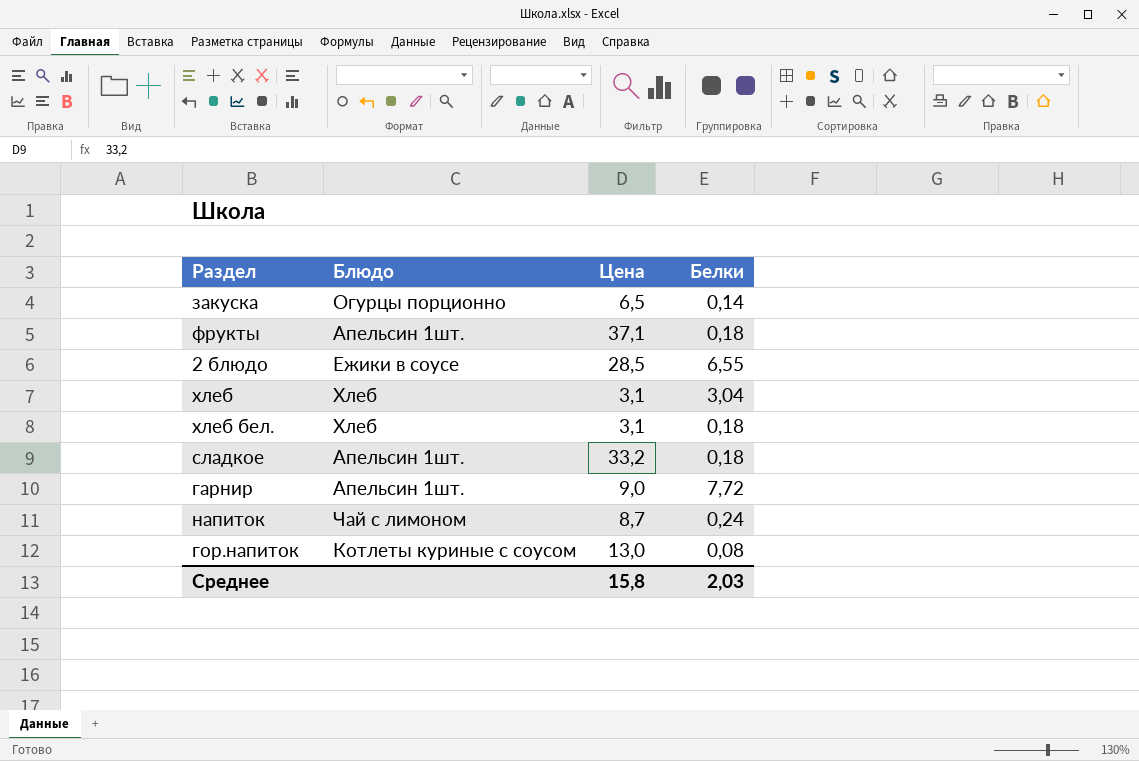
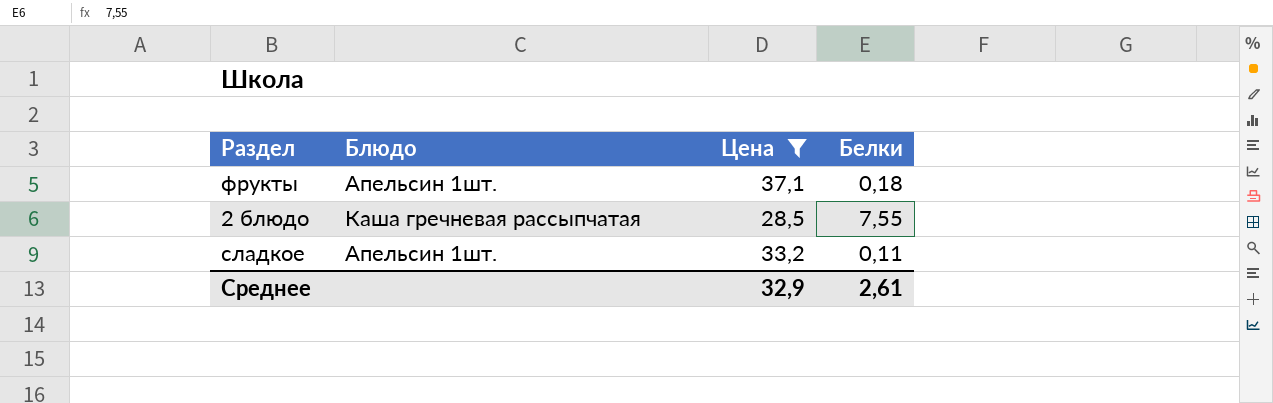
filter: none -> Цена >= 28,5
2 блюдо | Блюдо: Ежики в соусе -> Каша гречневая рассыпчатая
2 блюдо | Белки: 6,55 -> 7,55
сладкое | Белки: 0,18 -> 0,11
Среднее | Цена: 15,8 -> 32,9
Среднее | Белки: 2,03 -> 2,61

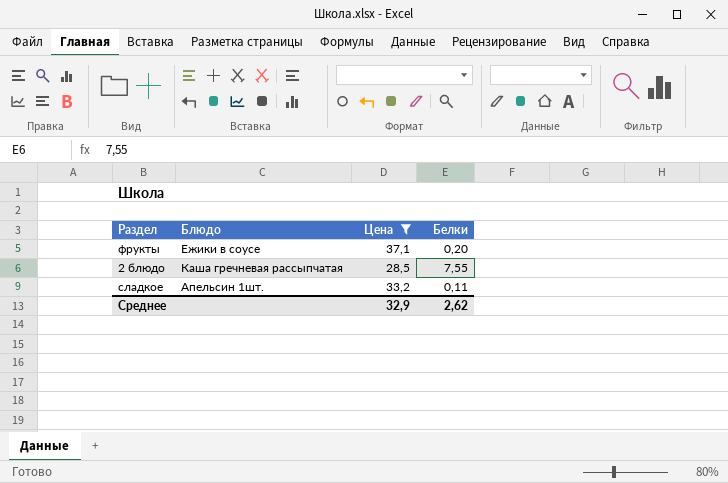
фрукты | Блюдо: Апельсин 1шт. -> Ежики в соусе
фрукты | Белки: 0,18 -> 0,20
Среднее | Белки: 2,61 -> 2,62

